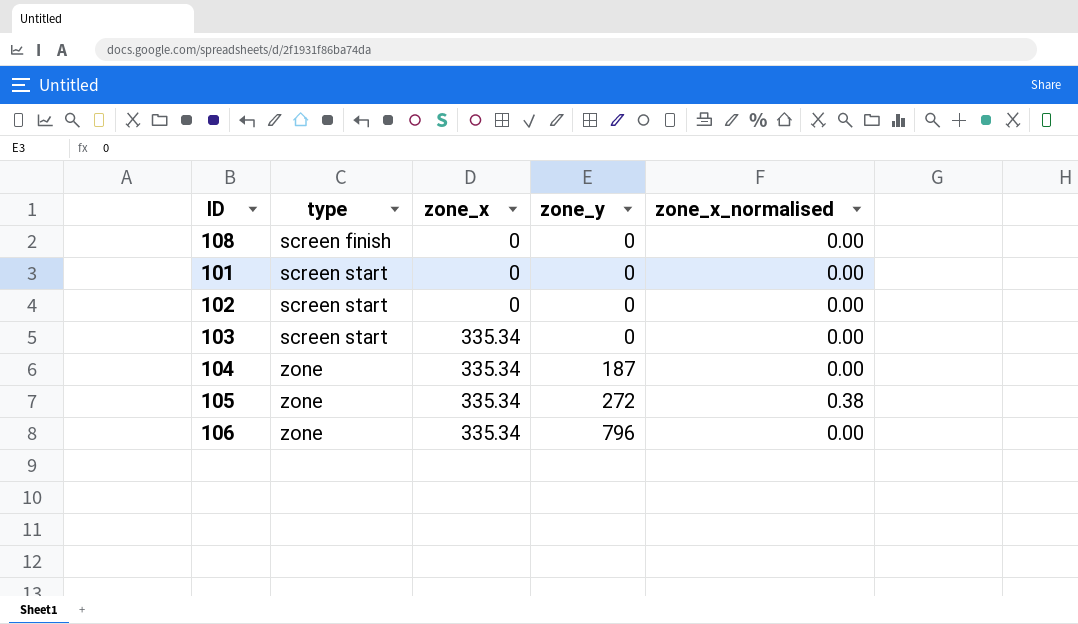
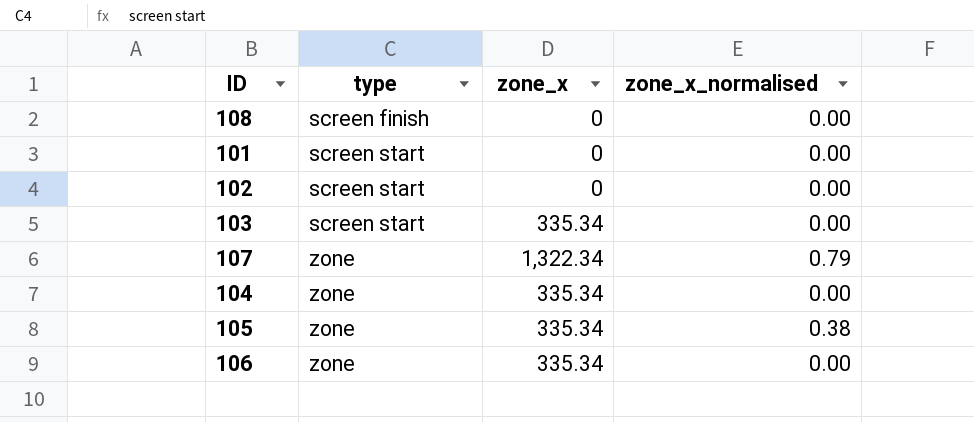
column zone_y | position: 4 -> none
row 107: none -> zone | 1,322.34 | 0.79

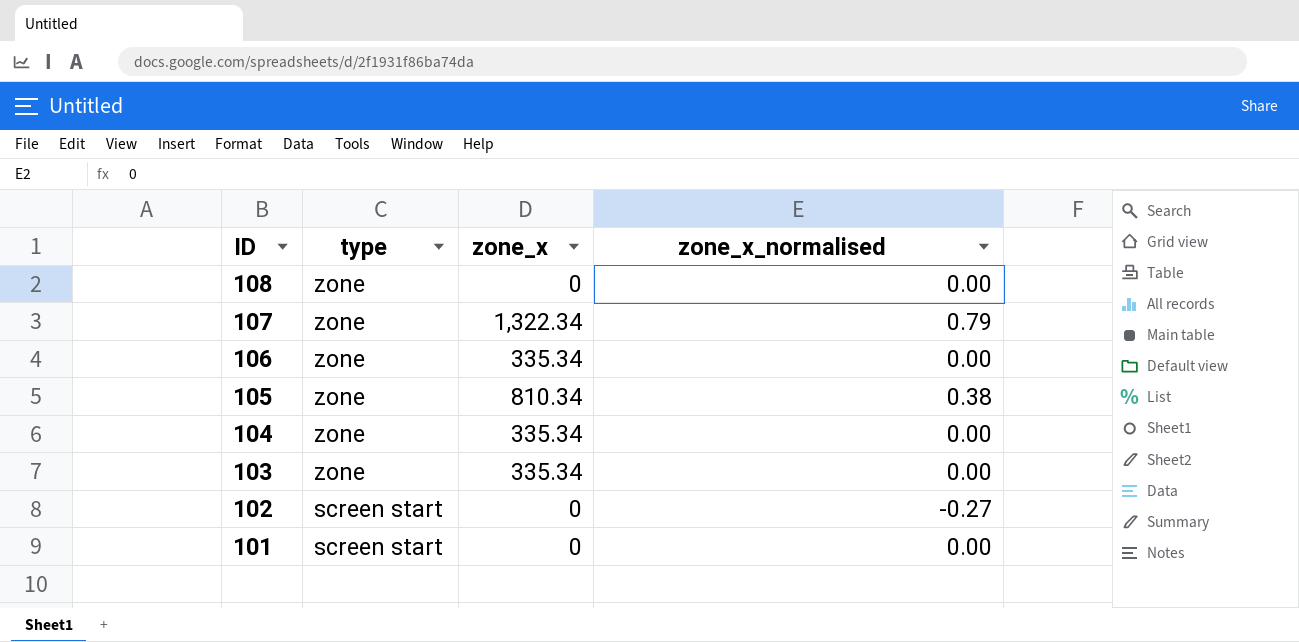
row order: type ascending -> ID descending
108 | type: screen finish -> zone
105 | zone_x: 335.34 -> 810.34
103 | type: screen start -> zone
102 | zone_x_normalised: 0.00 -> -0.27

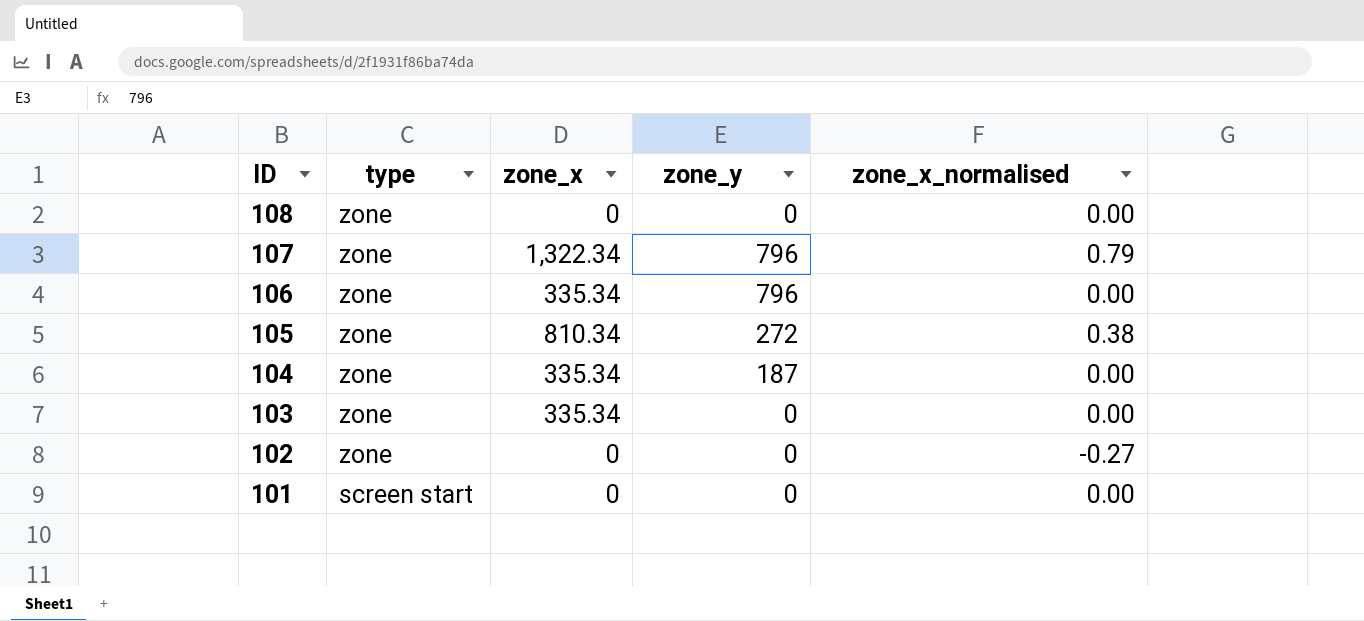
column zone_y | position: none -> 4
102 | type: screen start -> zone

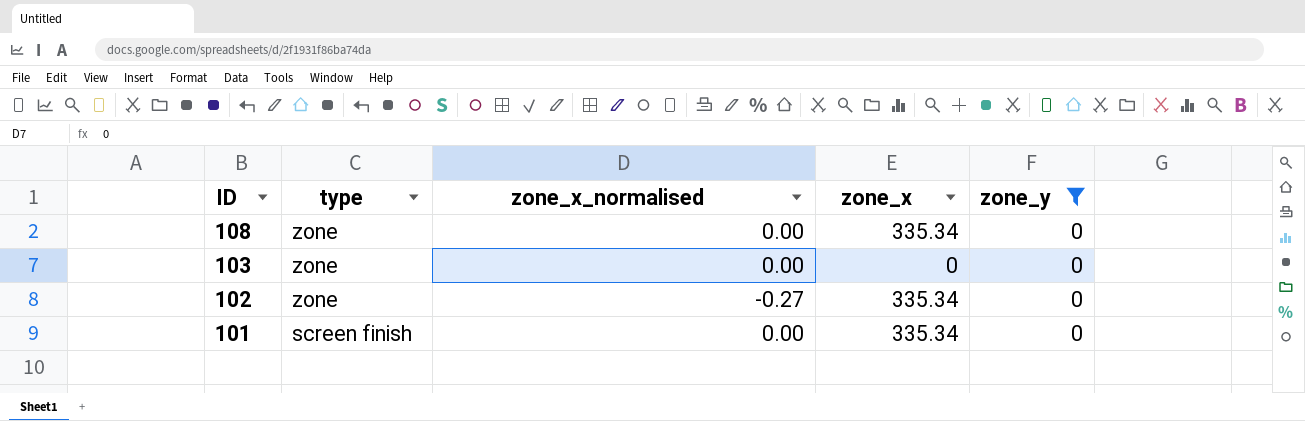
filter: none -> zone_y = 0
column zone_x_normalised | position: 5 -> 3
108 | zone_x: 0 -> 335.34
103 | zone_x: 335.34 -> 0
102 | zone_x: 0 -> 335.34
101 | type: screen start -> screen finish
101 | zone_x: 0 -> 335.34

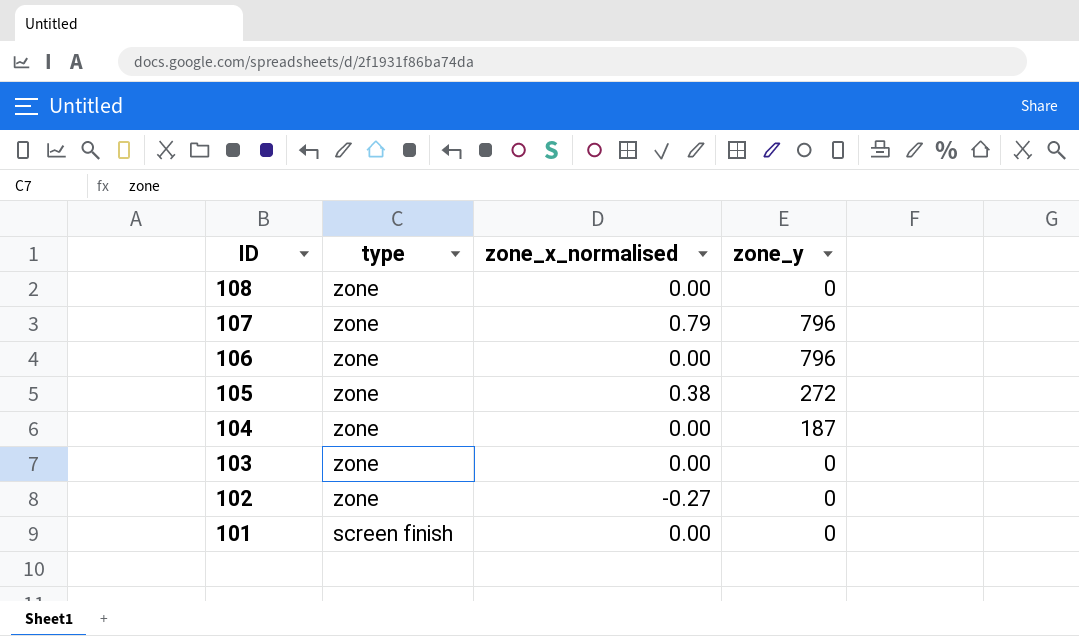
filter: zone_y = 0 -> none
column zone_x | position: 4 -> none

